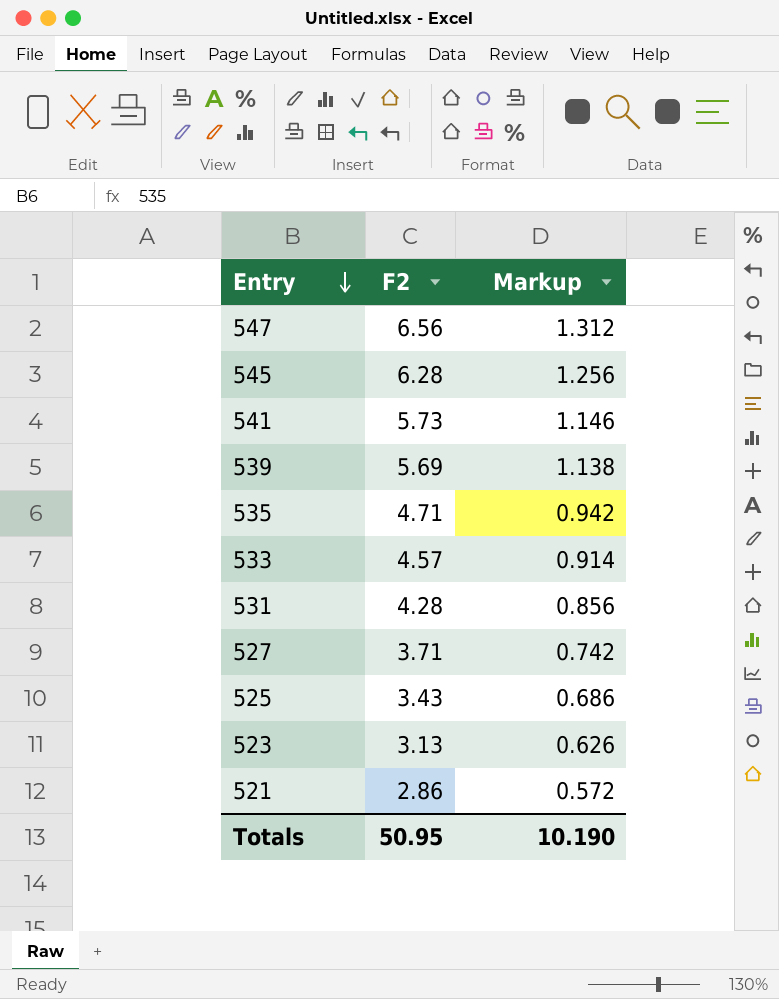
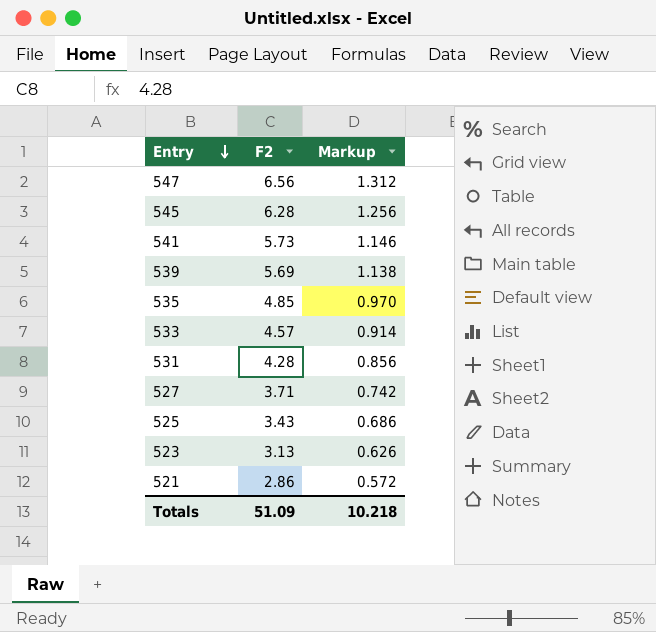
535 | F2: 4.71 -> 4.85
535 | Markup: 0.942 -> 0.970
Totals | F2: 50.95 -> 51.09
Totals | Markup: 10.190 -> 10.218

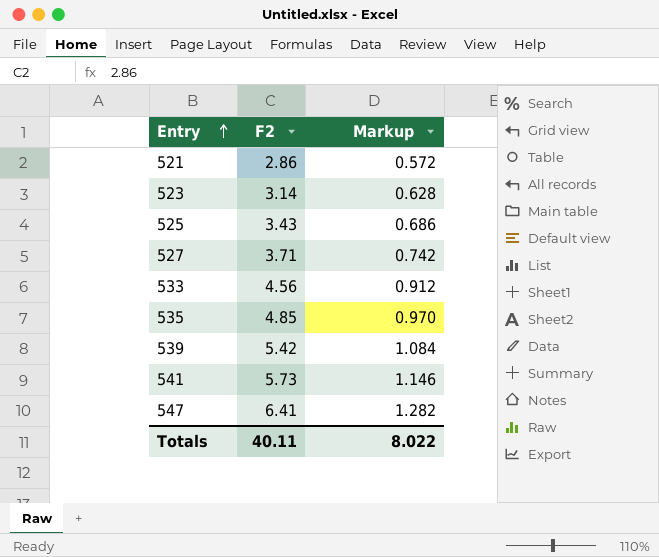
row order: Entry descending -> Entry ascending
row 545: 6.28 | 1.256 -> none
row 531: 4.28 | 0.856 -> none
523 | F2: 3.13 -> 3.14
523 | Markup: 0.626 -> 0.628
533 | F2: 4.57 -> 4.56
533 | Markup: 0.914 -> 0.912
539 | F2: 5.69 -> 5.42
539 | Markup: 1.138 -> 1.084
547 | F2: 6.56 -> 6.41
547 | Markup: 1.312 -> 1.282
Totals | F2: 51.09 -> 40.11
Totals | Markup: 10.218 -> 8.022

